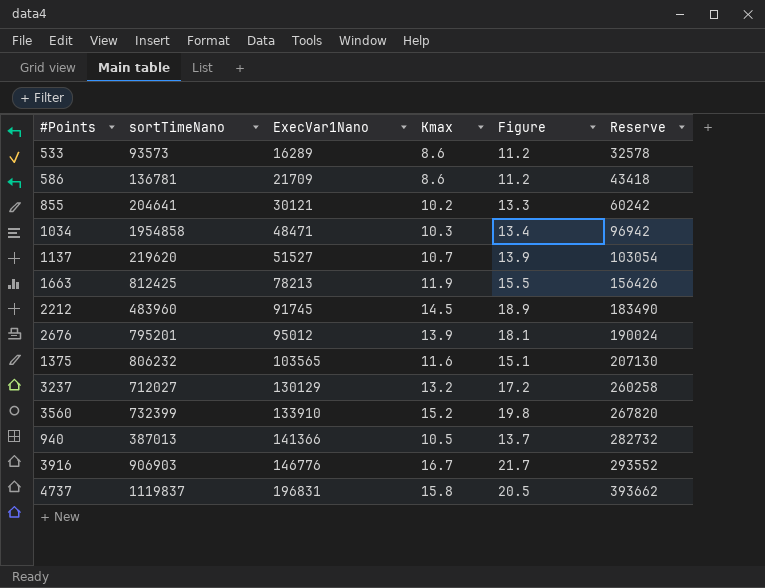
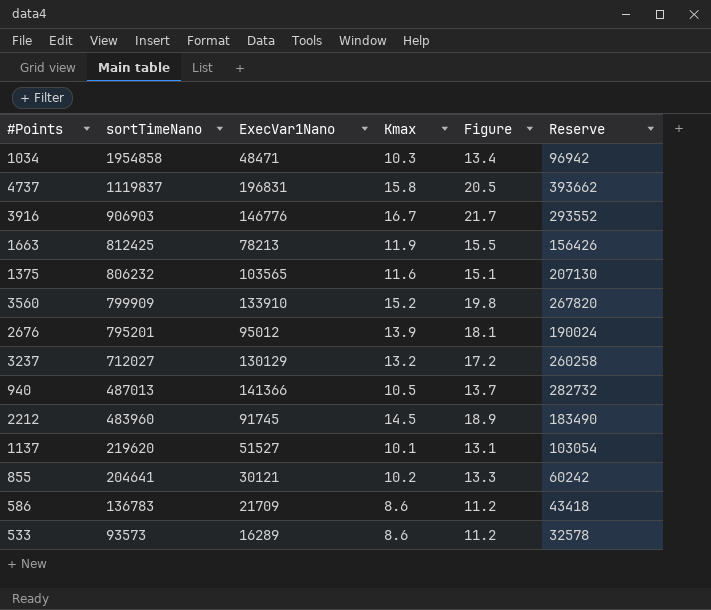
row order: ExecVar1Nano ascending -> sortTimeNano descending
3560 | sortTimeNano: 732399 -> 799909
940 | sortTimeNano: 387013 -> 487013
1137 | Kmax: 10.7 -> 10.1
1137 | Figure: 13.9 -> 13.1
586 | sortTimeNano: 136781 -> 136783

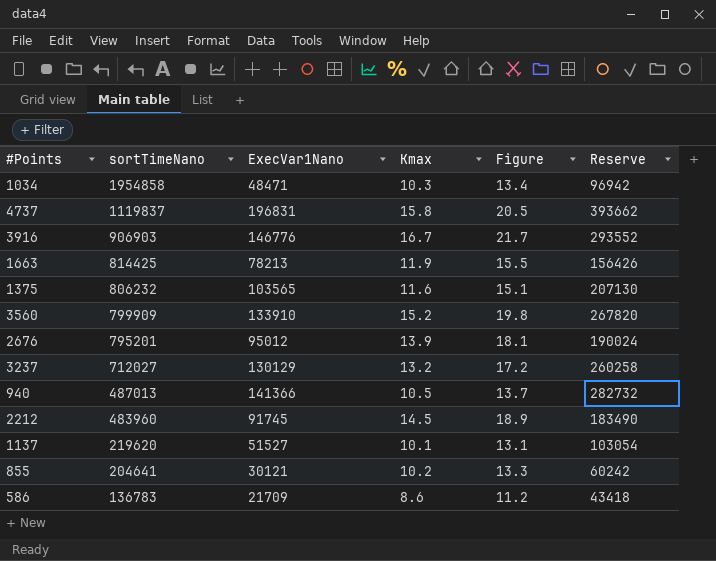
row 533: 93573 | 16289 | 8.6 | 11.2 | 32578 -> none
1663 | sortTimeNano: 812425 -> 814425

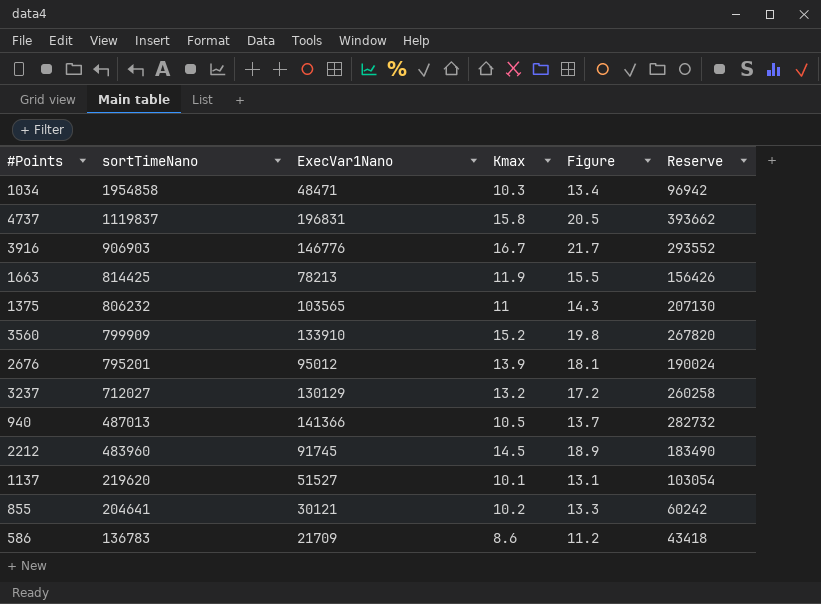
1375 | Kmax: 11.6 -> 11
1375 | Figure: 15.1 -> 14.3

